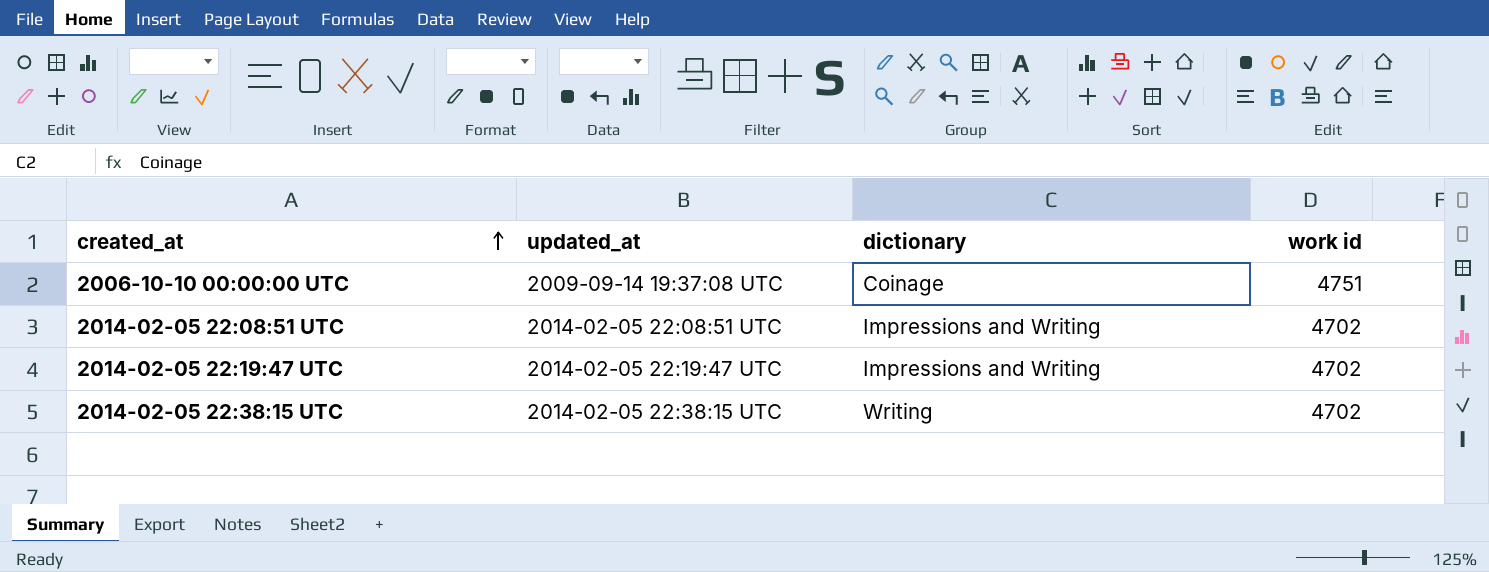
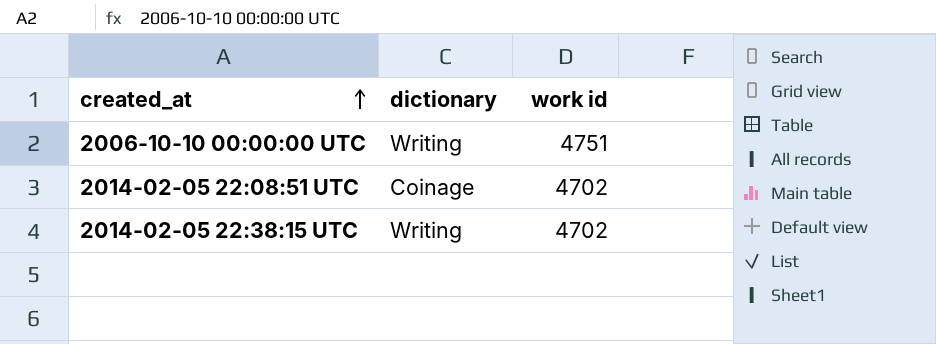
column updated_at | position: 2 -> none
row 2014-02-05 22:19:47 UTC: 2014-02-05 22:19:47 UTC | Impressions and Writing | 4702 -> none
2006-10-10 00:00:00 UTC | dictionary: Coinage -> Writing
2014-02-05 22:08:51 UTC | dictionary: Impressions and Writing -> Coinage

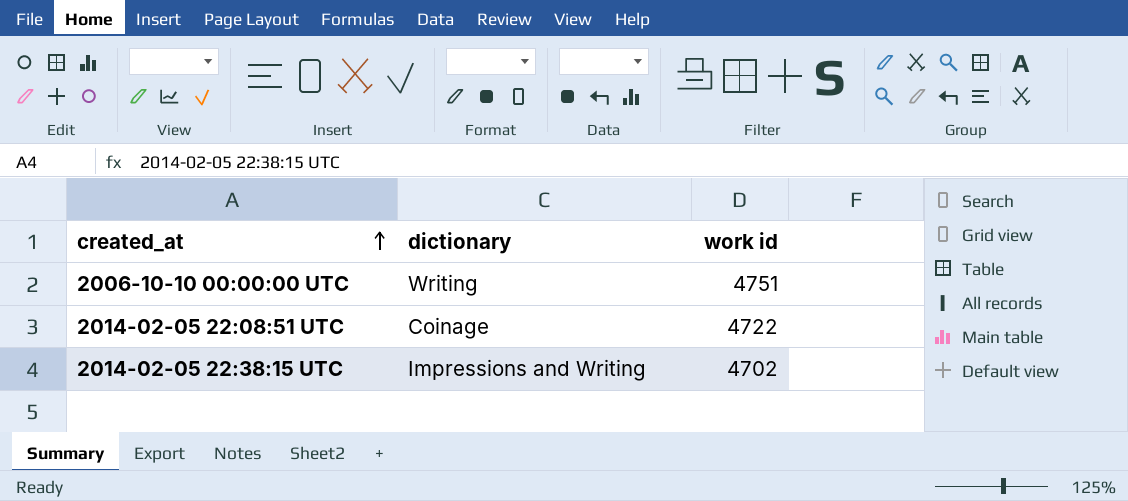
2014-02-05 22:08:51 UTC | work id: 4702 -> 4722
2014-02-05 22:38:15 UTC | dictionary: Writing -> Impressions and Writing

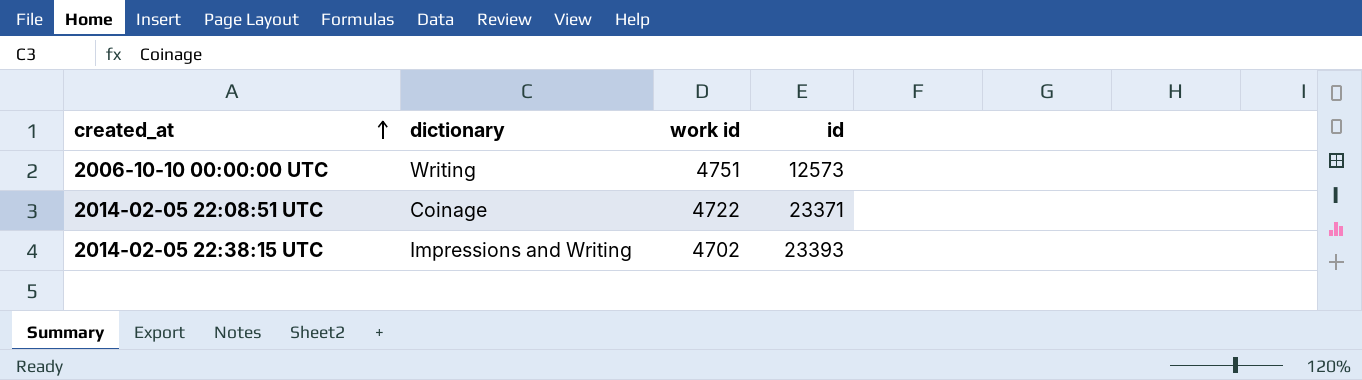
column id | position: none -> 4

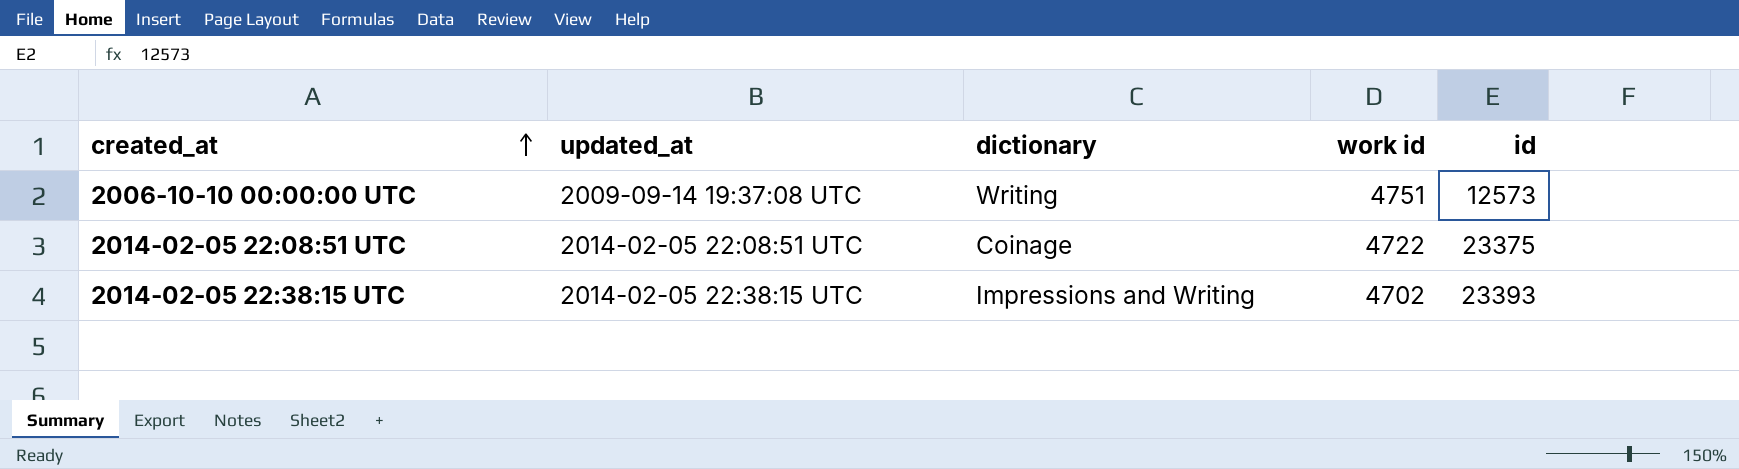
column updated_at | position: none -> 2
2014-02-05 22:08:51 UTC | id: 23371 -> 23375

